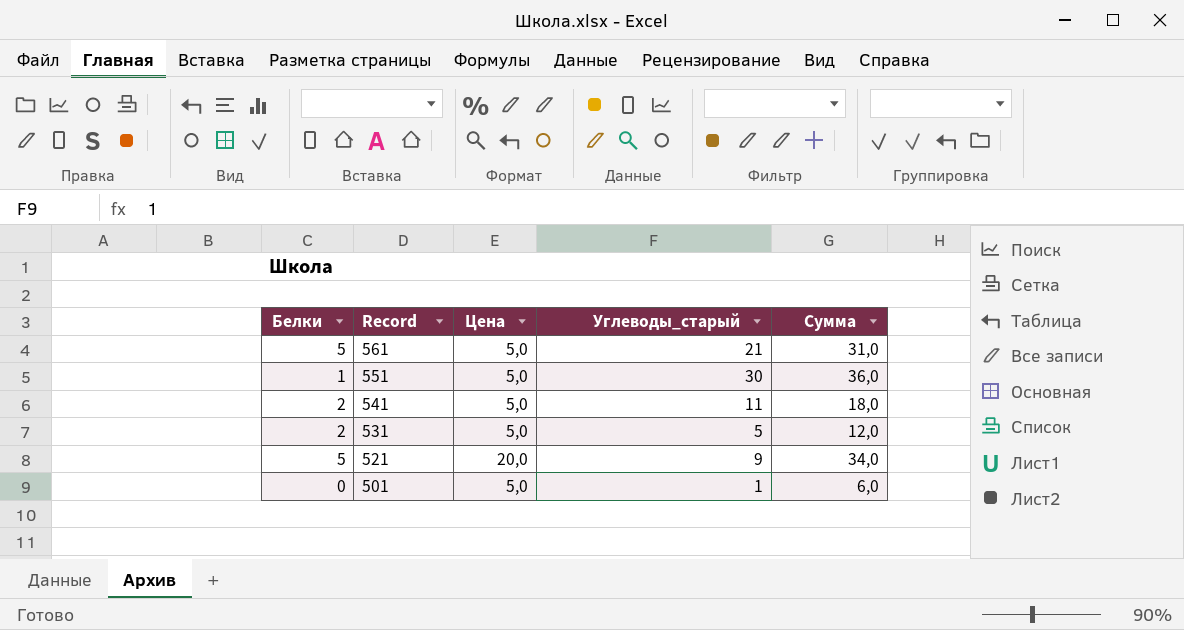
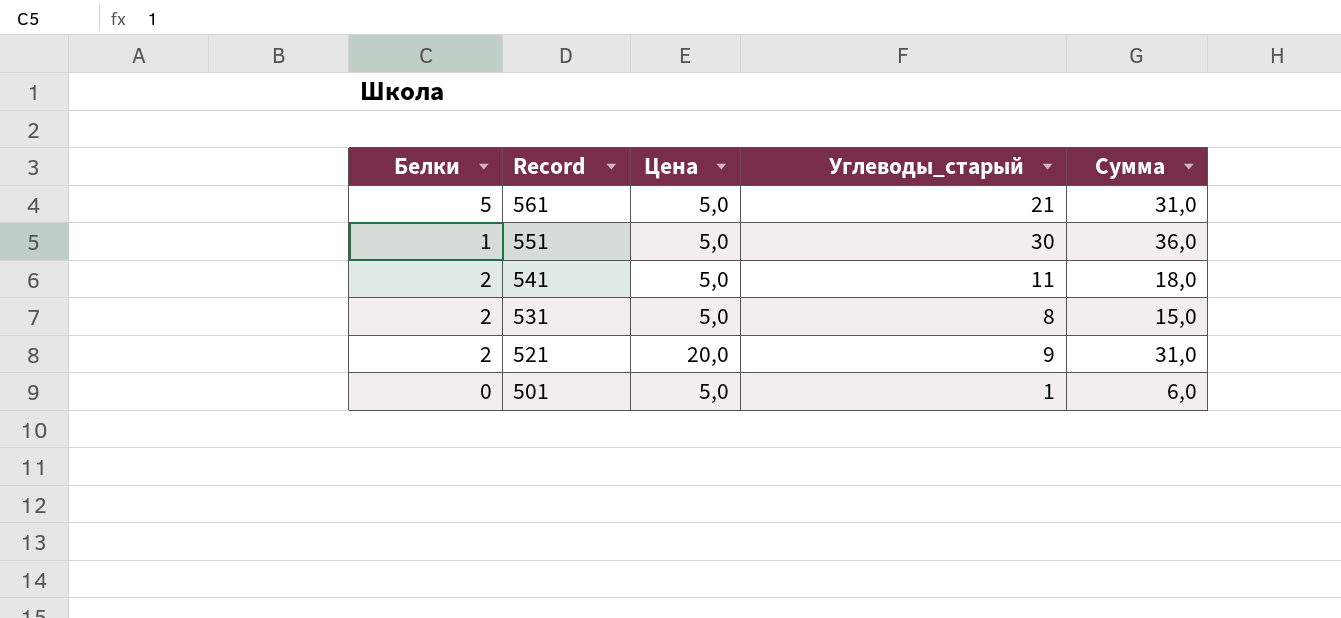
531 | Углеводы_старый: 5 -> 8
531 | Сумма: 12,0 -> 15,0
521 | Белки: 5 -> 2
521 | Сумма: 34,0 -> 31,0

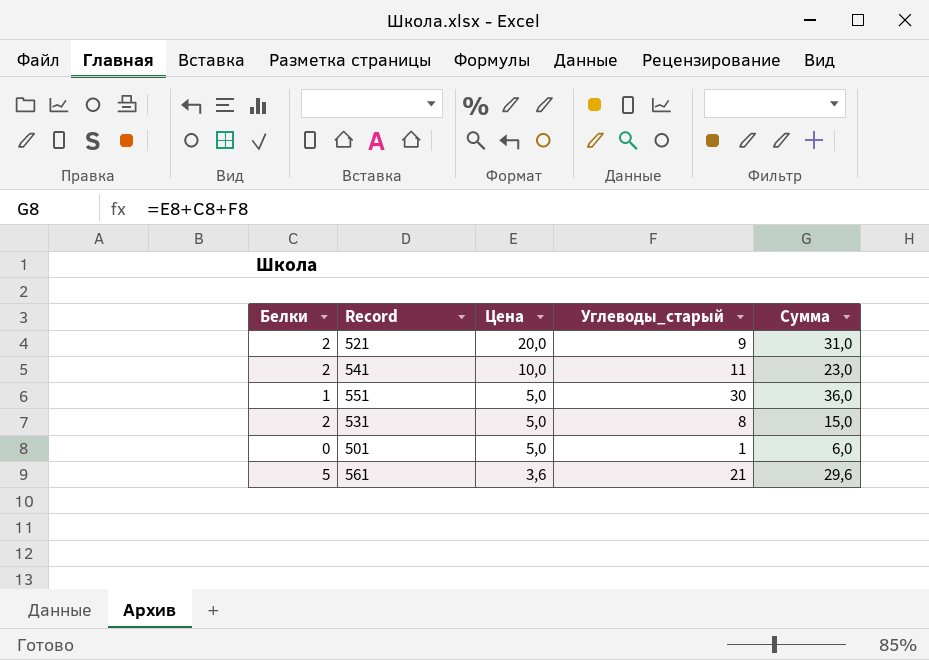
row order: Record descending -> Цена descending
541 | Цена: 5,0 -> 10,0
541 | Сумма: 18,0 -> 23,0
561 | Цена: 5,0 -> 3,6
561 | Сумма: 31,0 -> 29,6

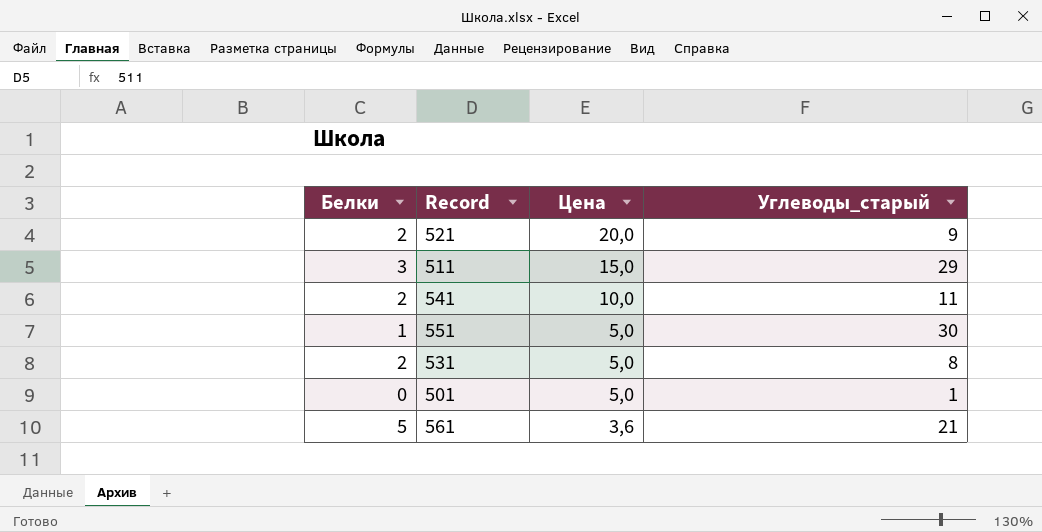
column Сумма | formula: [Белки] + [Цена] + [Углеводы_старый] -> none
row 511: none -> 3 | 15,0 | 29

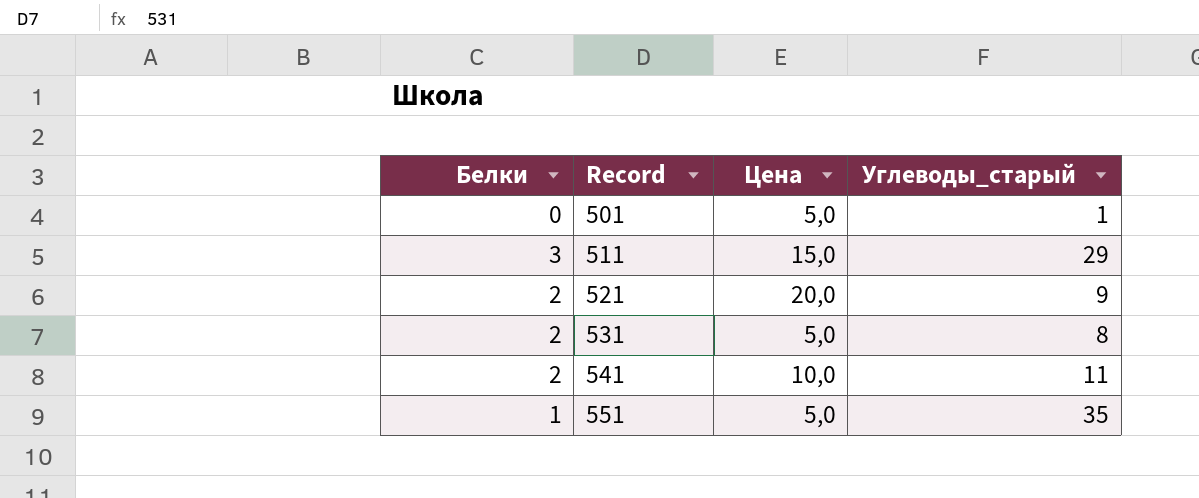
row order: Цена descending -> Record ascending
row 561: 5 | 3,6 | 21 -> none
551 | Углеводы_старый: 30 -> 35

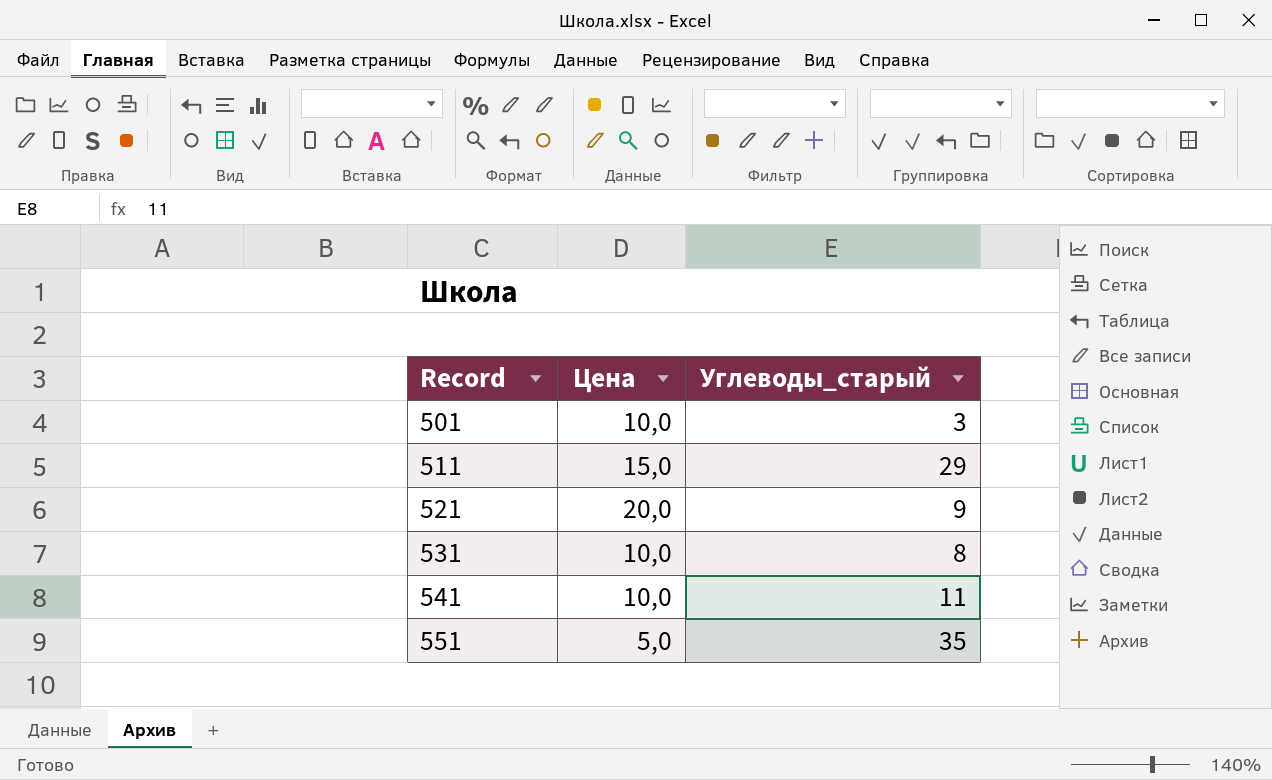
column Белки | position: 1 -> none
501 | Цена: 5,0 -> 10,0
501 | Углеводы_старый: 1 -> 3
531 | Цена: 5,0 -> 10,0

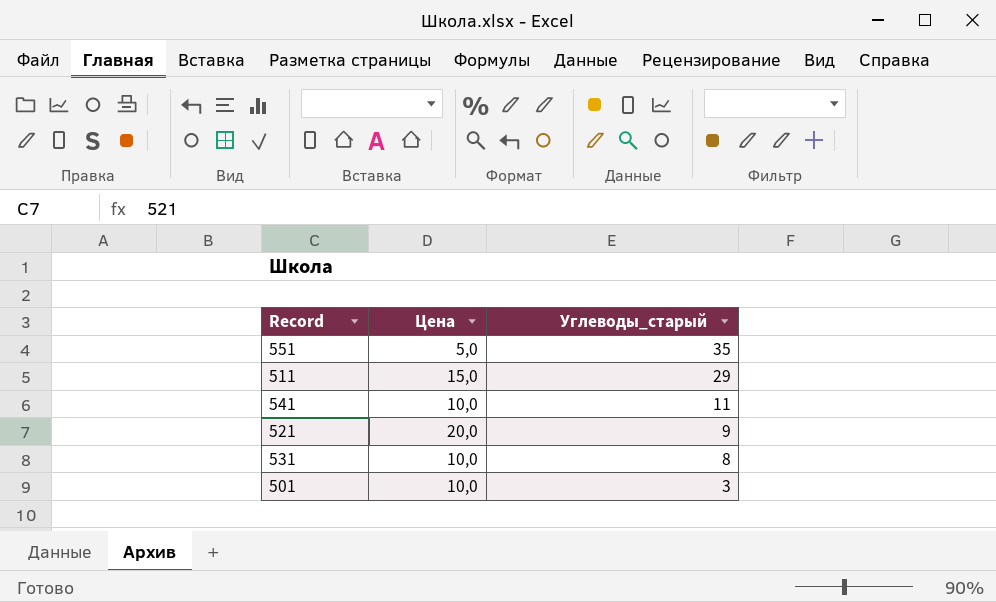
row order: Record ascending -> Углеводы_старый descending

